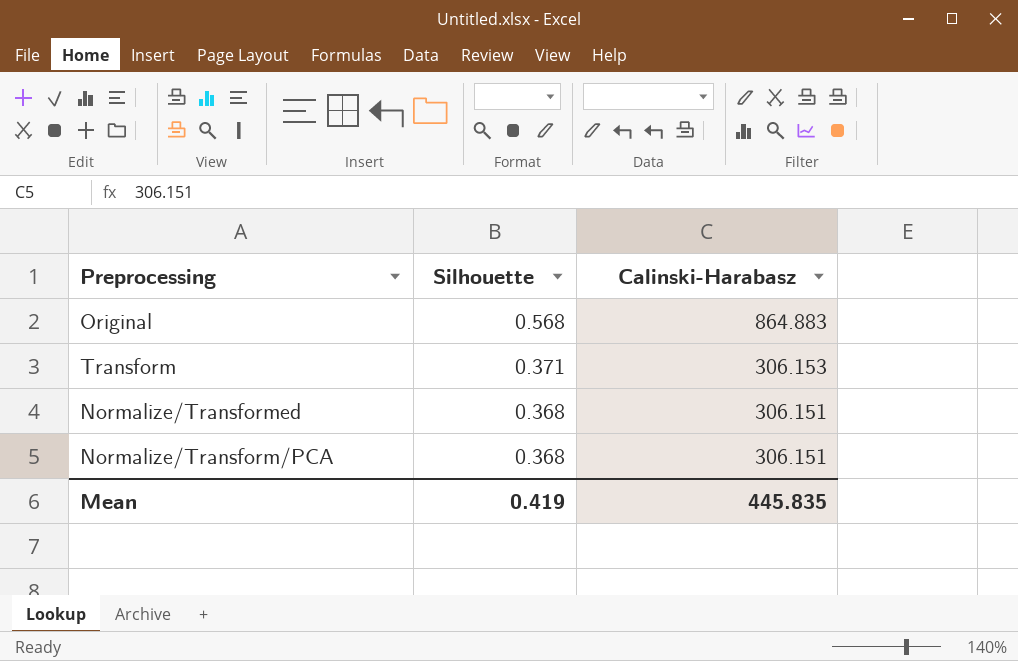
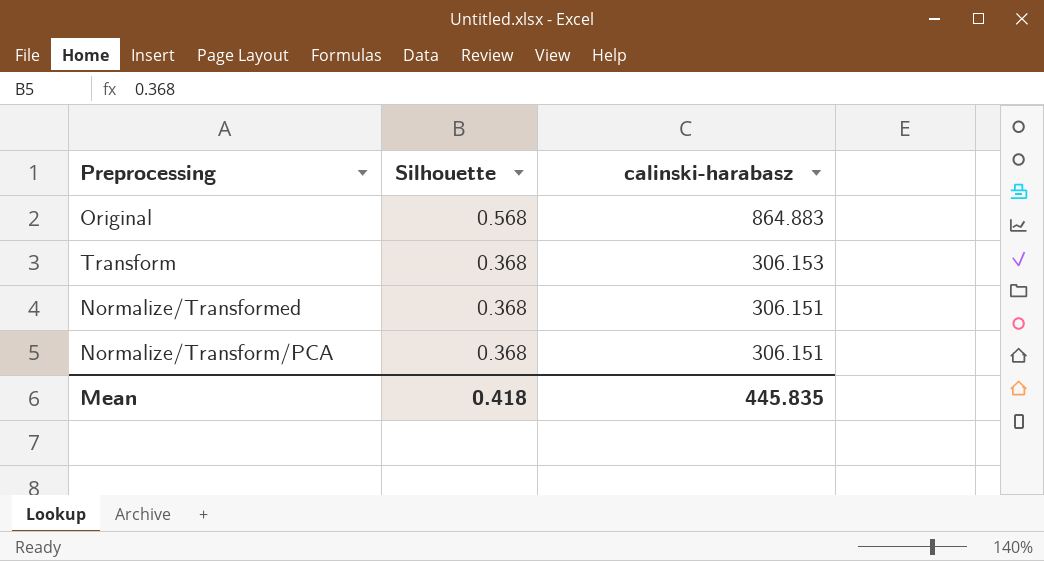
column name: Calinski-Harabasz -> calinski-harabasz
Transform | Silhouette: 0.371 -> 0.368
Mean | Silhouette: 0.419 -> 0.418

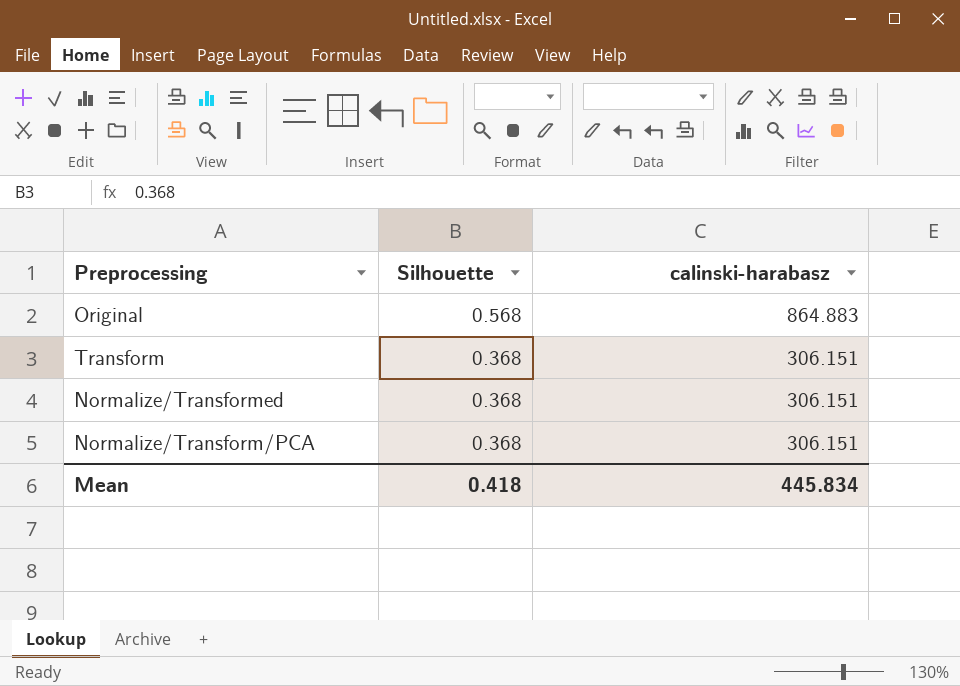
Transform | calinski-harabasz: 306.153 -> 306.151
Mean | calinski-harabasz: 445.835 -> 445.834

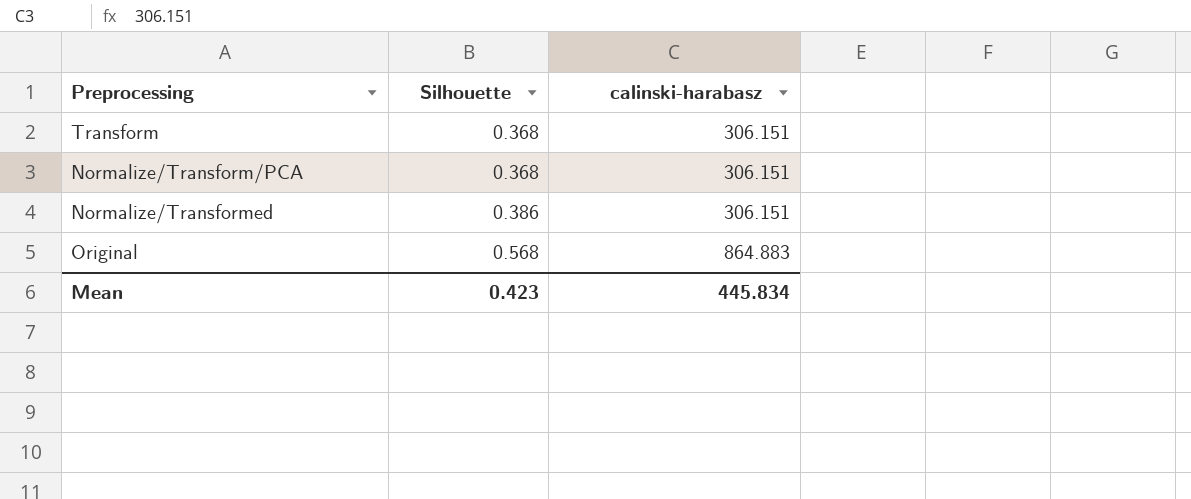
row order: Silhouette descending -> Silhouette ascending
Normalize/Transformed | Silhouette: 0.368 -> 0.386
Mean | Silhouette: 0.418 -> 0.423

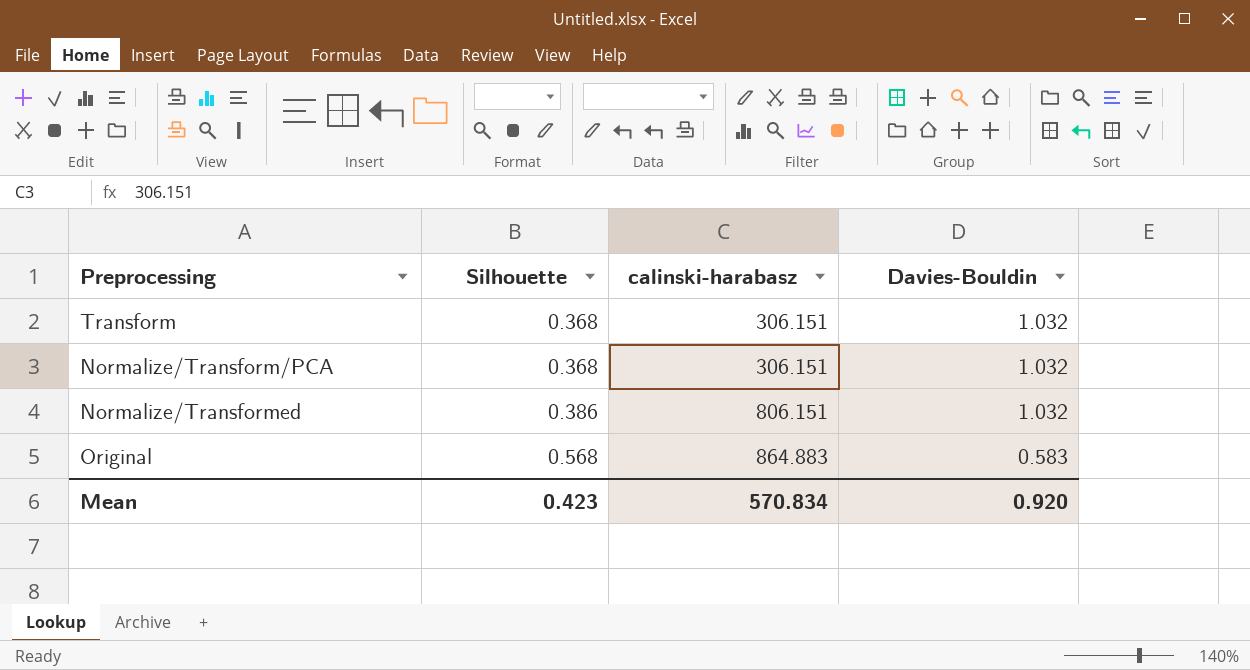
column Davies-Bouldin | position: none -> 4
Normalize/Transformed | calinski-harabasz: 306.151 -> 806.151
Mean | calinski-harabasz: 445.834 -> 570.834

